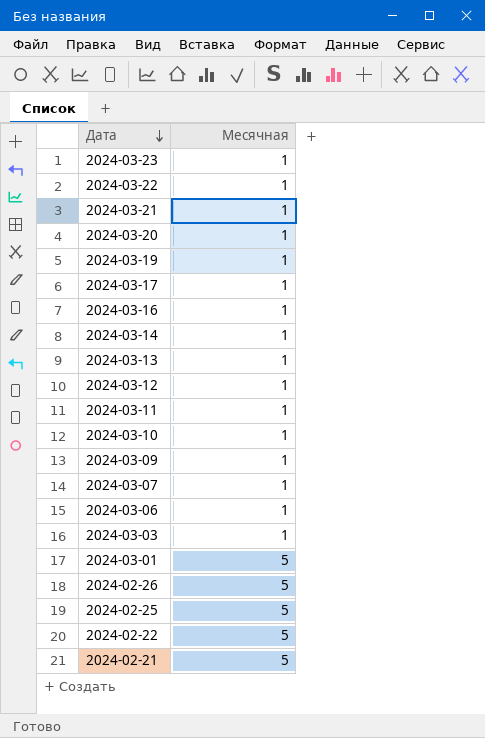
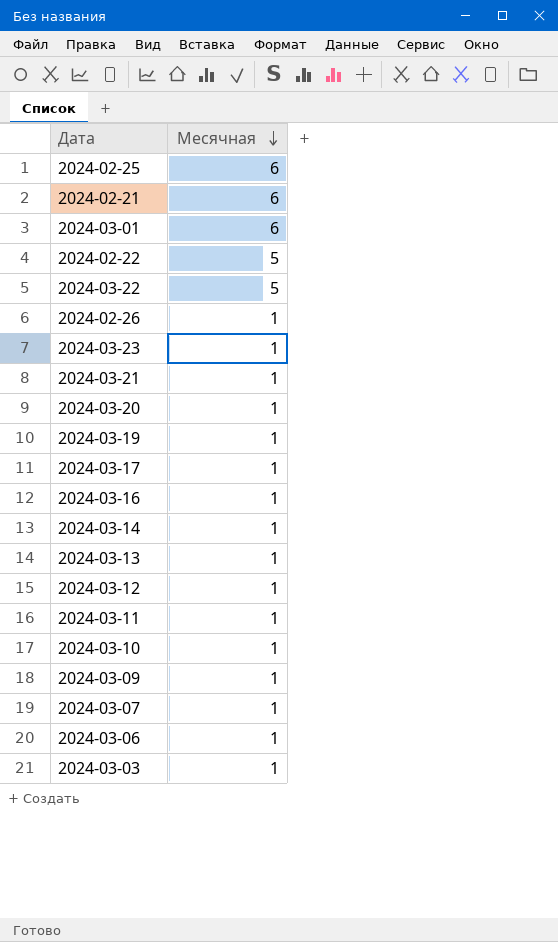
row order: Дата descending -> Месячная descending
2024-02-25 | Месячная: 5 -> 6
2024-02-21 | Месячная: 5 -> 6
2024-03-01 | Месячная: 5 -> 6
2024-03-22 | Месячная: 1 -> 5
2024-02-26 | Месячная: 5 -> 1

